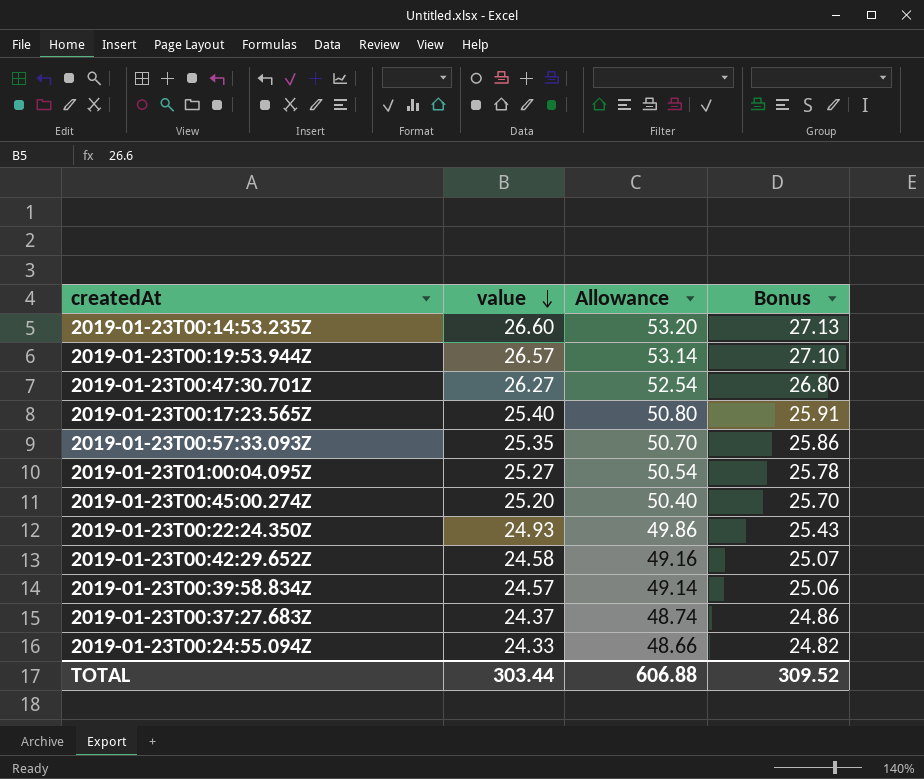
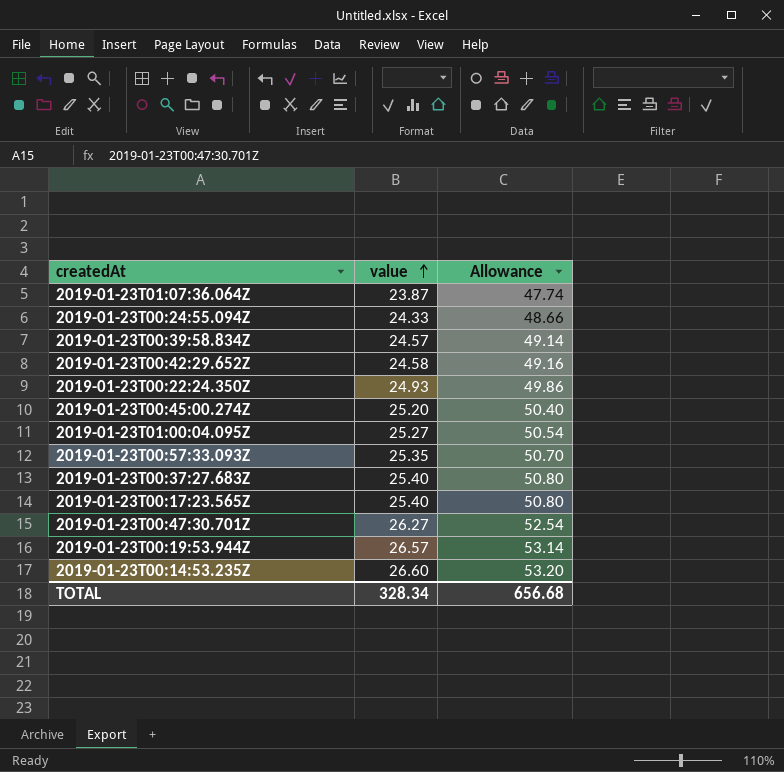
row order: value descending -> value ascending
column Bonus | formula: [value] * 1.02 -> none
row 2019-01-23T01:07:36.064Z: none -> 23.87 | 47.74
2019-01-23T00:37:27.683Z | value: 24.37 -> 25.40
2019-01-23T00:37:27.683Z | Allowance: 48.74 -> 50.80
TOTAL | value: 303.44 -> 328.34
TOTAL | Allowance: 606.88 -> 656.68

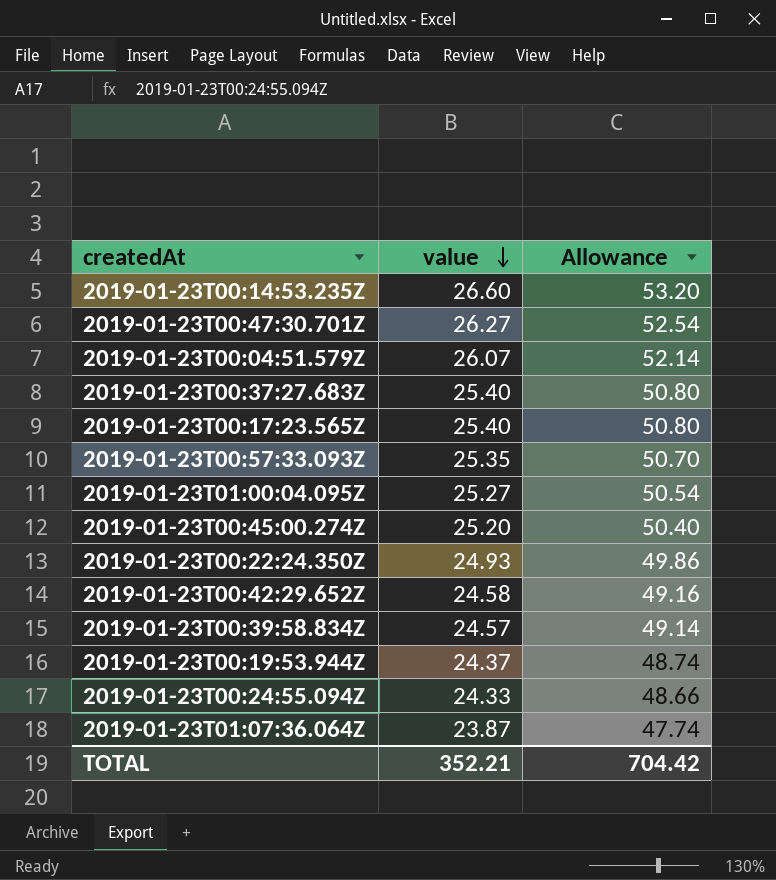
row order: value ascending -> value descending
row 2019-01-23T00:04:51.579Z: none -> 26.07 | 52.14
2019-01-23T00:19:53.944Z | value: 26.57 -> 24.37
2019-01-23T00:19:53.944Z | Allowance: 53.14 -> 48.74
TOTAL | value: 328.34 -> 352.21
TOTAL | Allowance: 656.68 -> 704.42

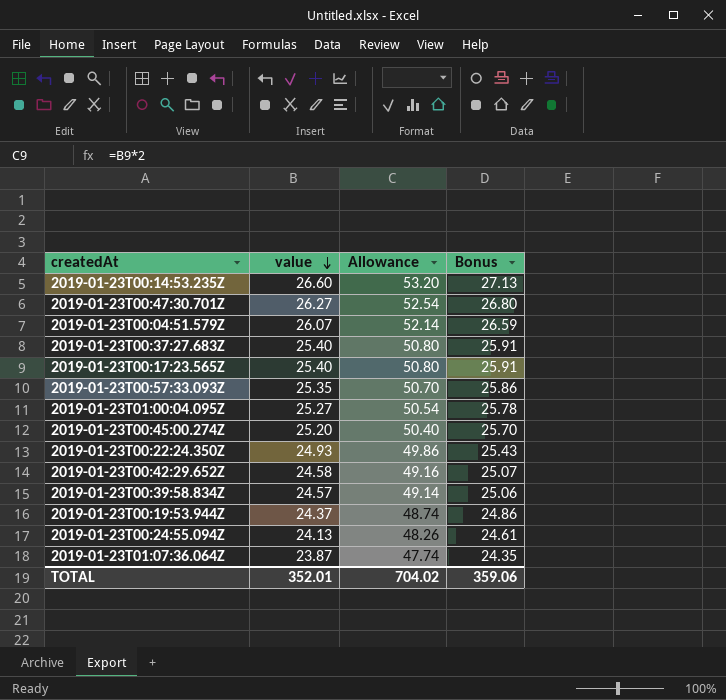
column Bonus | formula: none -> [value] * 1.02
2019-01-23T00:24:55.094Z | value: 24.33 -> 24.13
2019-01-23T00:24:55.094Z | Allowance: 48.66 -> 48.26
TOTAL | value: 352.21 -> 352.01
TOTAL | Allowance: 704.42 -> 704.02

